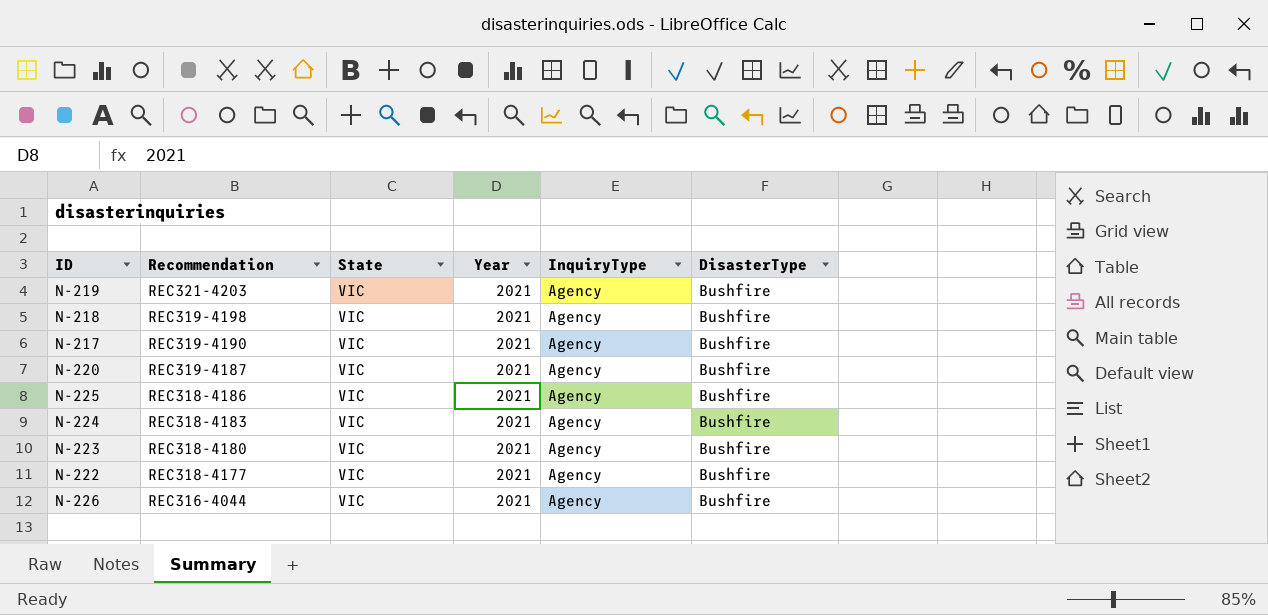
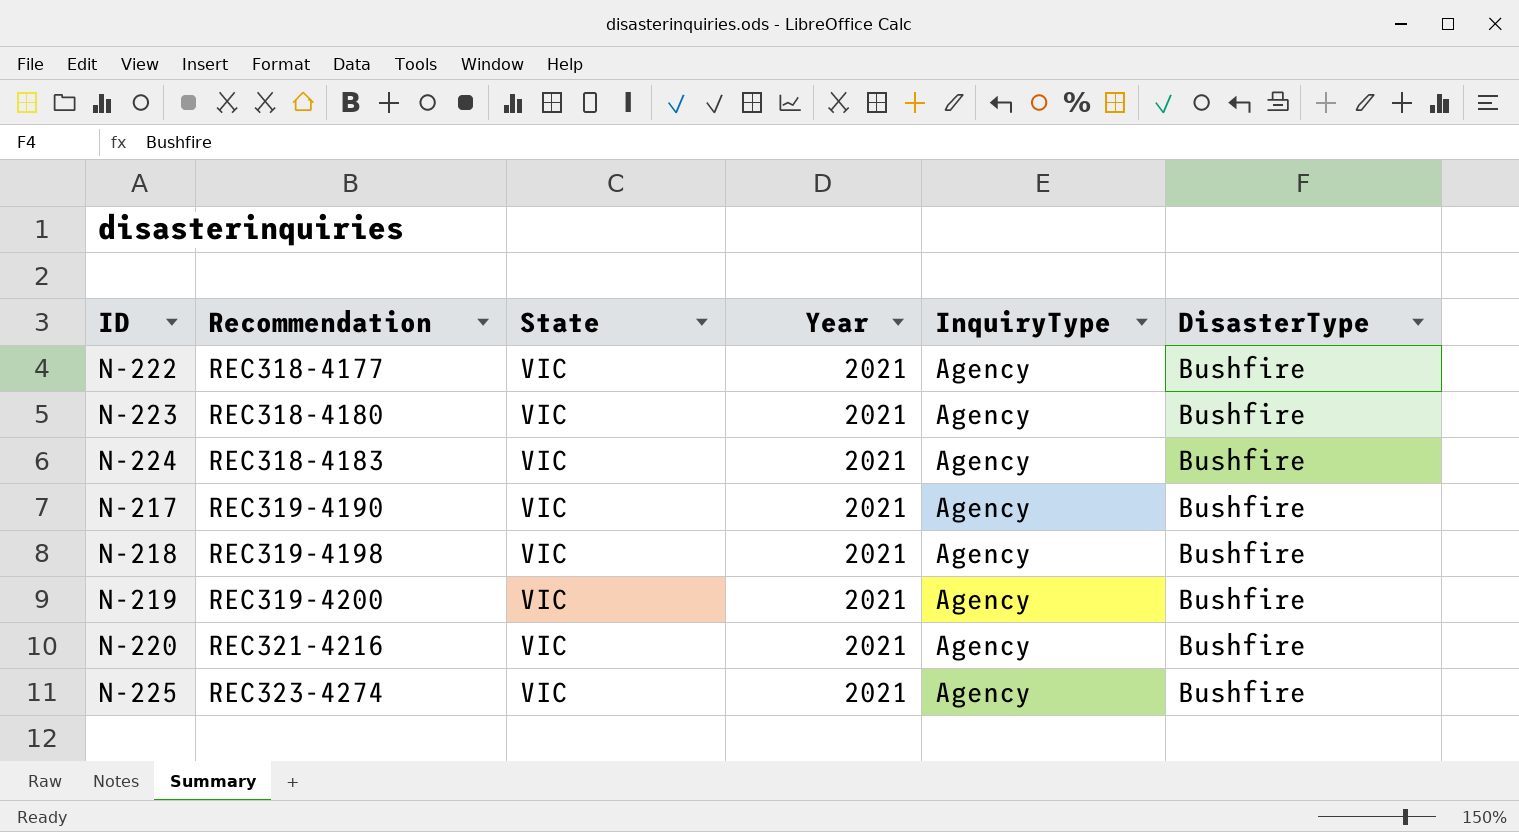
row order: Recommendation descending -> Recommendation ascending
row N-226: REC316-4044 | VIC | 2021 | Agency | Bushfire -> none
N-219 | Recommendation: REC321-4203 -> REC319-4200
N-220 | Recommendation: REC319-4187 -> REC321-4216
N-225 | Recommendation: REC318-4186 -> REC323-4274

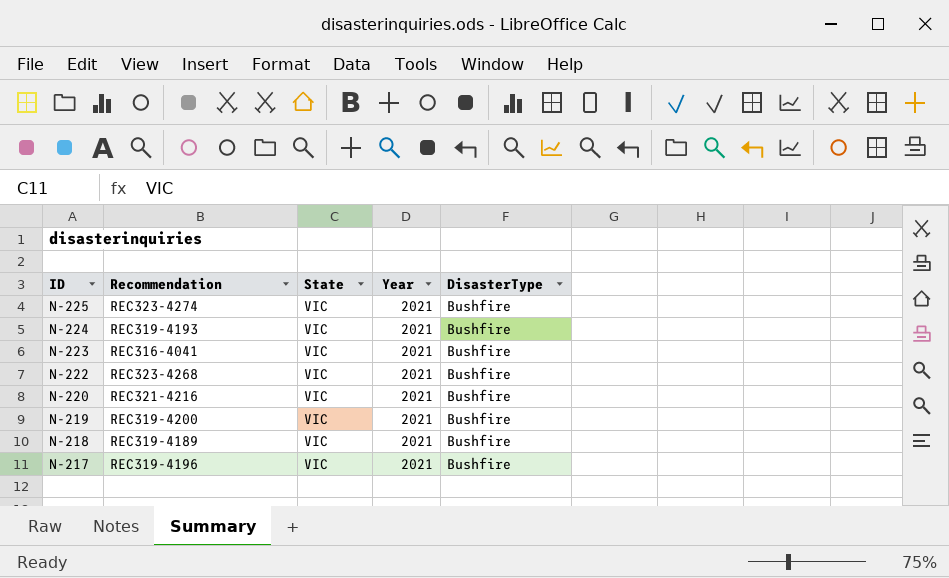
row order: Recommendation ascending -> ID descending
column InquiryType | position: 5 -> none
N-224 | Recommendation: REC318-4183 -> REC319-4193
N-223 | Recommendation: REC318-4180 -> REC316-4041
N-222 | Recommendation: REC318-4177 -> REC323-4268
N-218 | Recommendation: REC319-4198 -> REC319-4189
N-217 | Recommendation: REC319-4190 -> REC319-4196

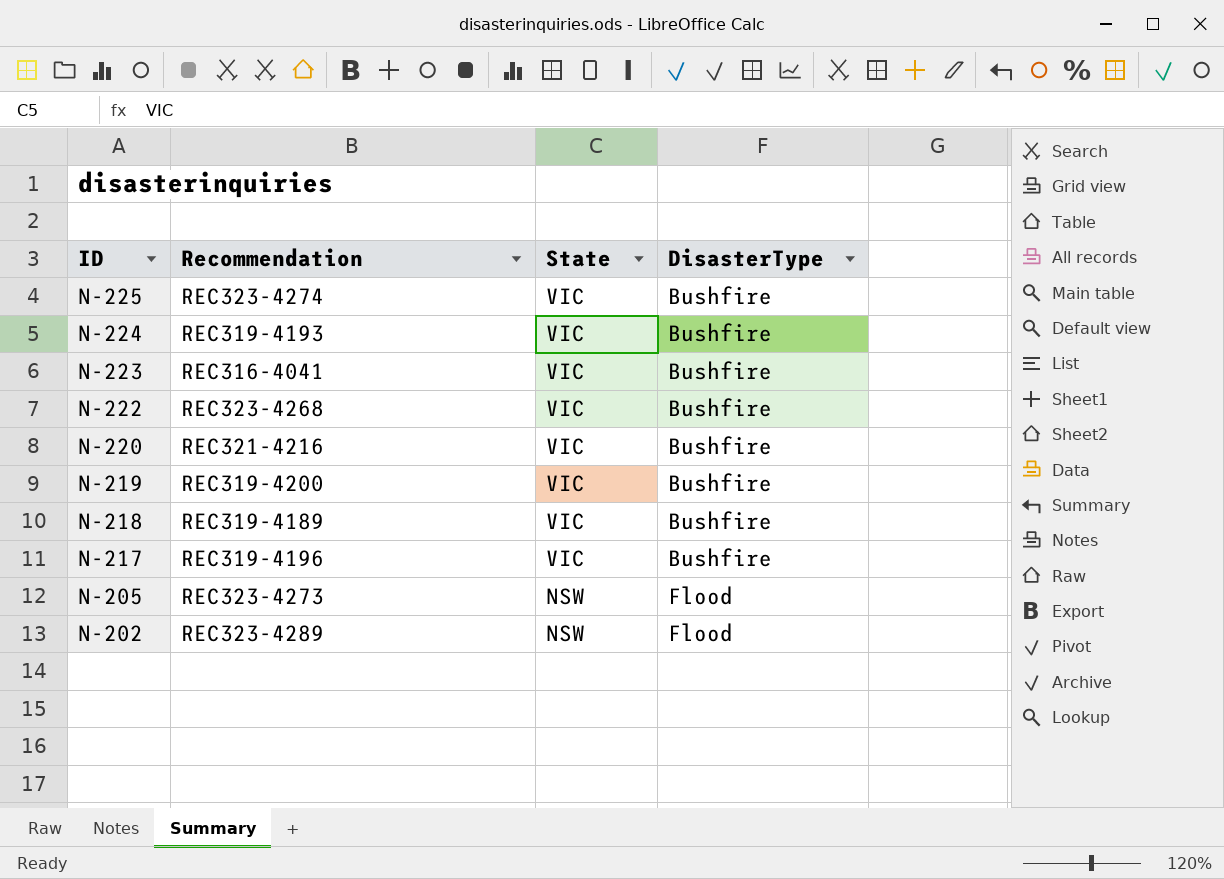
column Year | position: 4 -> none
row N-205: none -> REC323-4273 | NSW | Flood
row N-202: none -> REC323-4289 | NSW | Flood

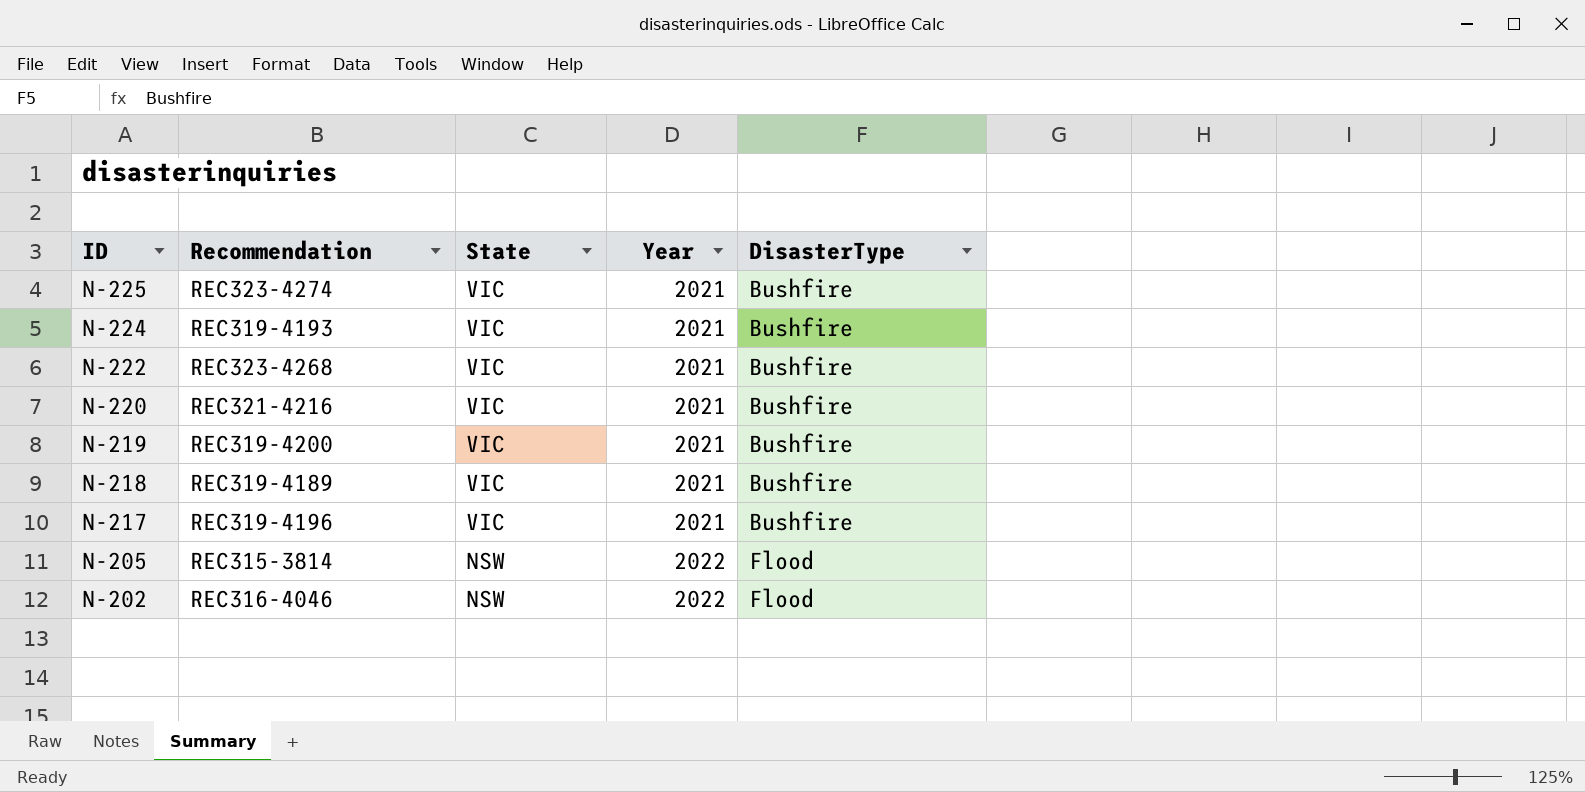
column Year | position: none -> 4
row N-223: REC316-4041 | VIC | Bushfire -> none
N-205 | Recommendation: REC323-4273 -> REC315-3814
N-202 | Recommendation: REC323-4289 -> REC316-4046

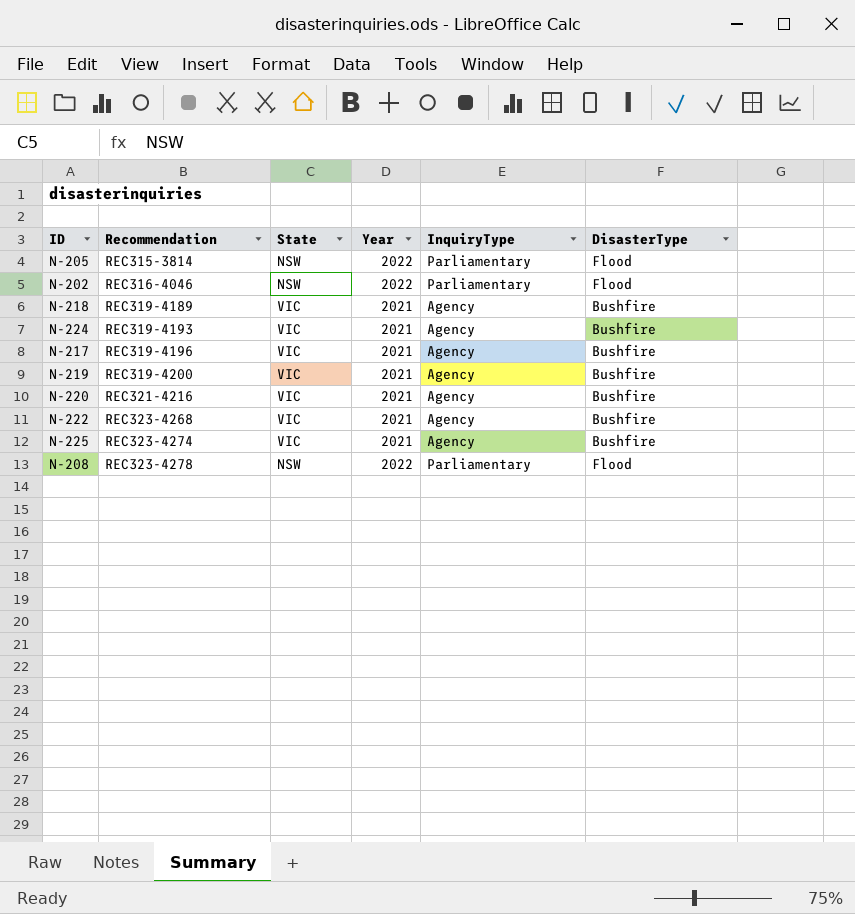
row order: ID descending -> Recommendation ascending
column InquiryType | position: none -> 5
row N-208: none -> REC323-4278 | NSW | 2022 | Parliamentary | Flood

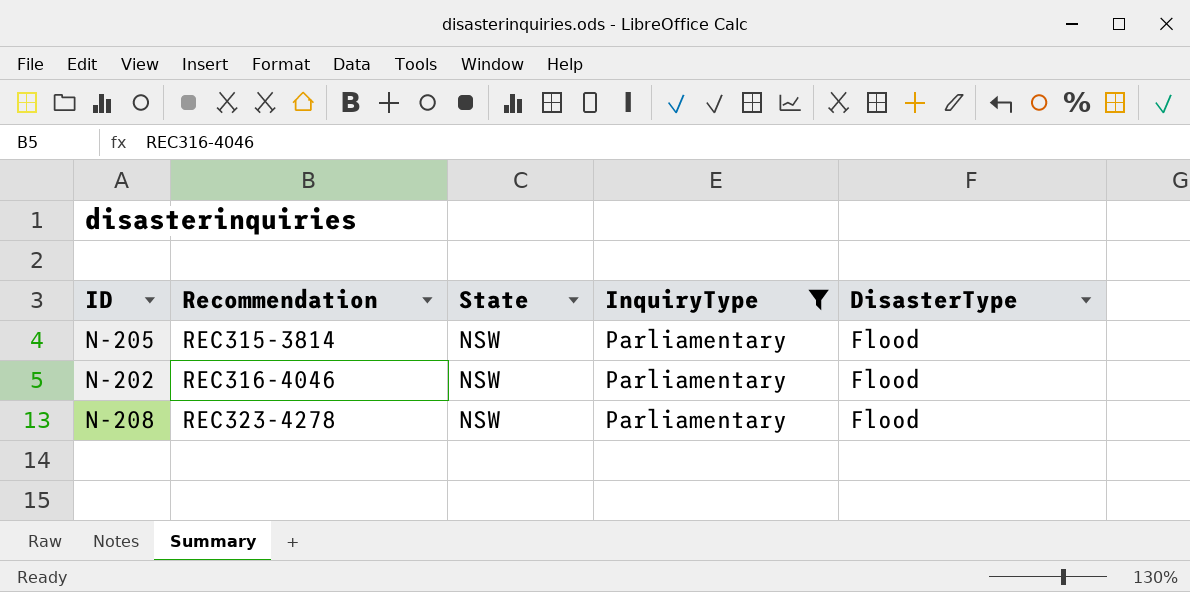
filter: none -> InquiryType = Parliamentary
column Year | position: 4 -> none

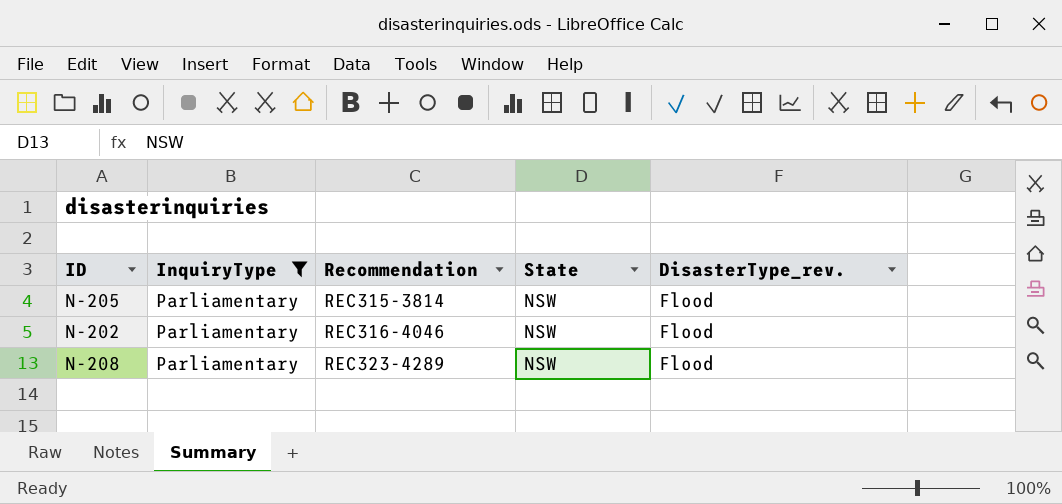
column InquiryType | position: 4 -> 2
column name: DisasterType -> DisasterType_rev.
N-208 | Recommendation: REC323-4278 -> REC323-4289

